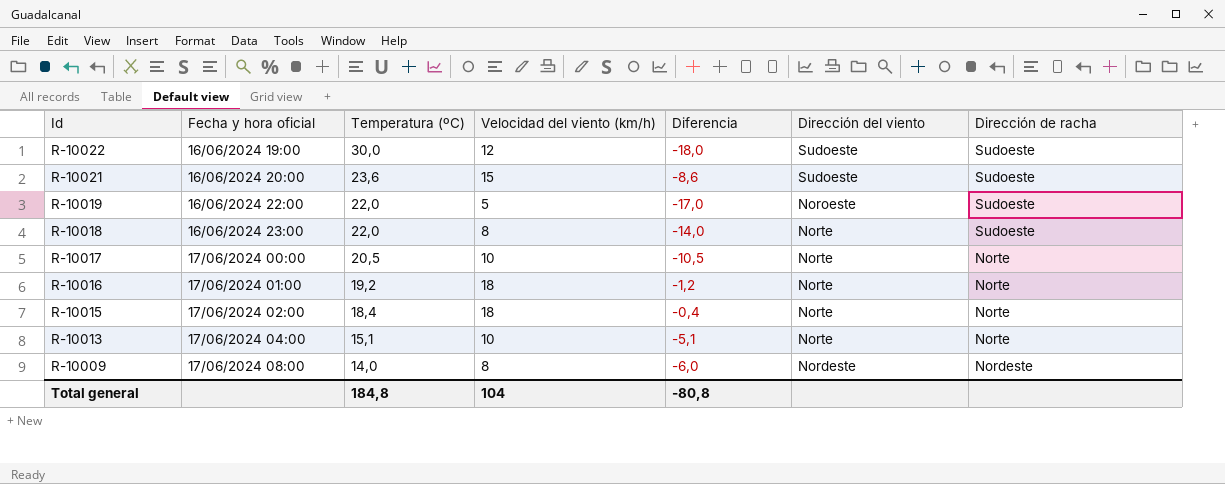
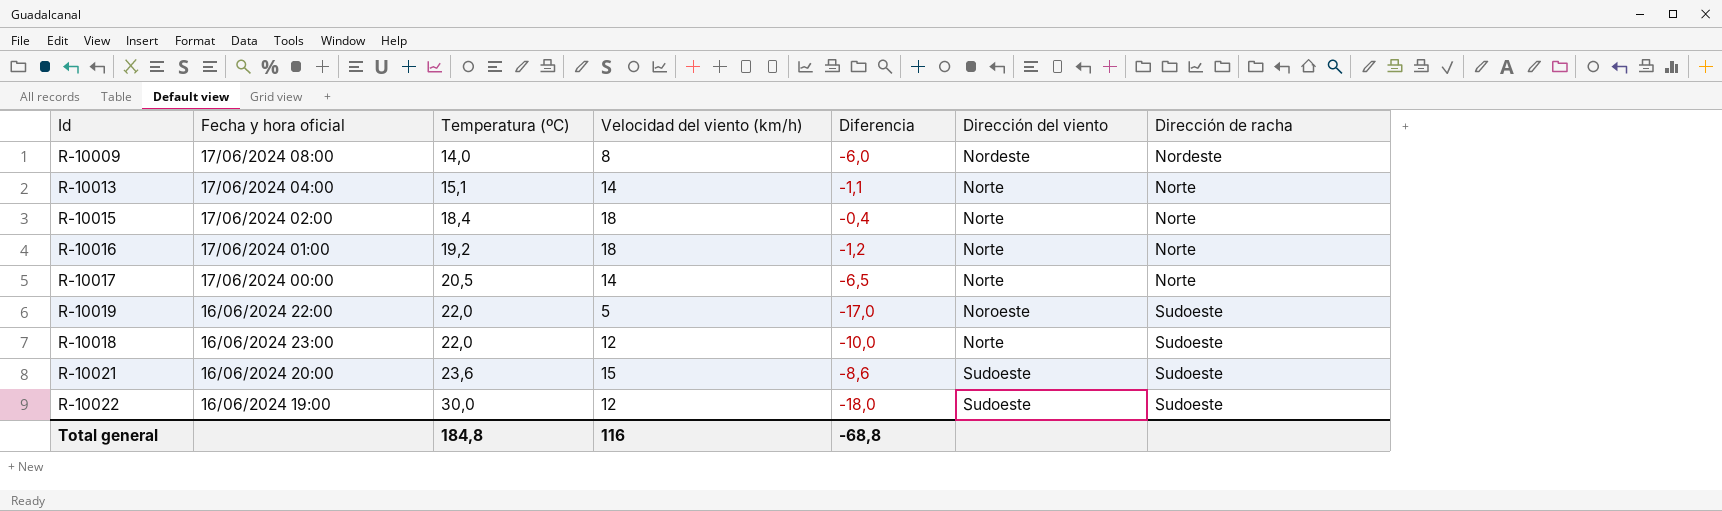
row order: Id descending -> Temperatura (ºC) ascending
R-10013 | Velocidad del viento (km/h): 10 -> 14
R-10013 | Diferencia: -5,1 -> -1,1
R-10017 | Velocidad del viento (km/h): 10 -> 14
R-10017 | Diferencia: -10,5 -> -6,5
R-10018 | Velocidad del viento (km/h): 8 -> 12
R-10018 | Diferencia: -14,0 -> -10,0
Total general | Velocidad del viento (km/h): 104 -> 116
Total general | Diferencia: -80,8 -> -68,8

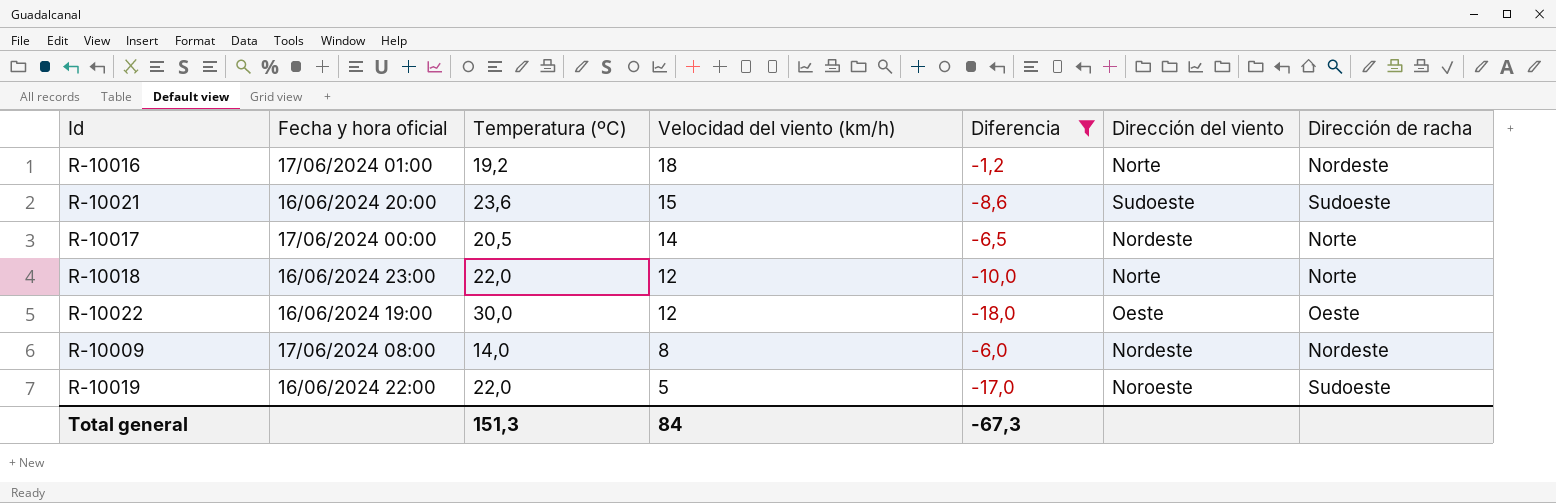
filter: none -> Diferencia <= -1,2
row order: Temperatura (ºC) ascending -> Velocidad del viento (km/h) descending
R-10016 | Dirección de racha: Norte -> Nordeste
R-10017 | Dirección del viento: Norte -> Nordeste
R-10018 | Dirección de racha: Sudoeste -> Norte
R-10022 | Dirección del viento: Sudoeste -> Oeste
R-10022 | Dirección de racha: Sudoeste -> Oeste
Total general | Temperatura (ºC): 184,8 -> 151,3
Total general | Velocidad del viento (km/h): 116 -> 84
Total general | Diferencia: -68,8 -> -67,3

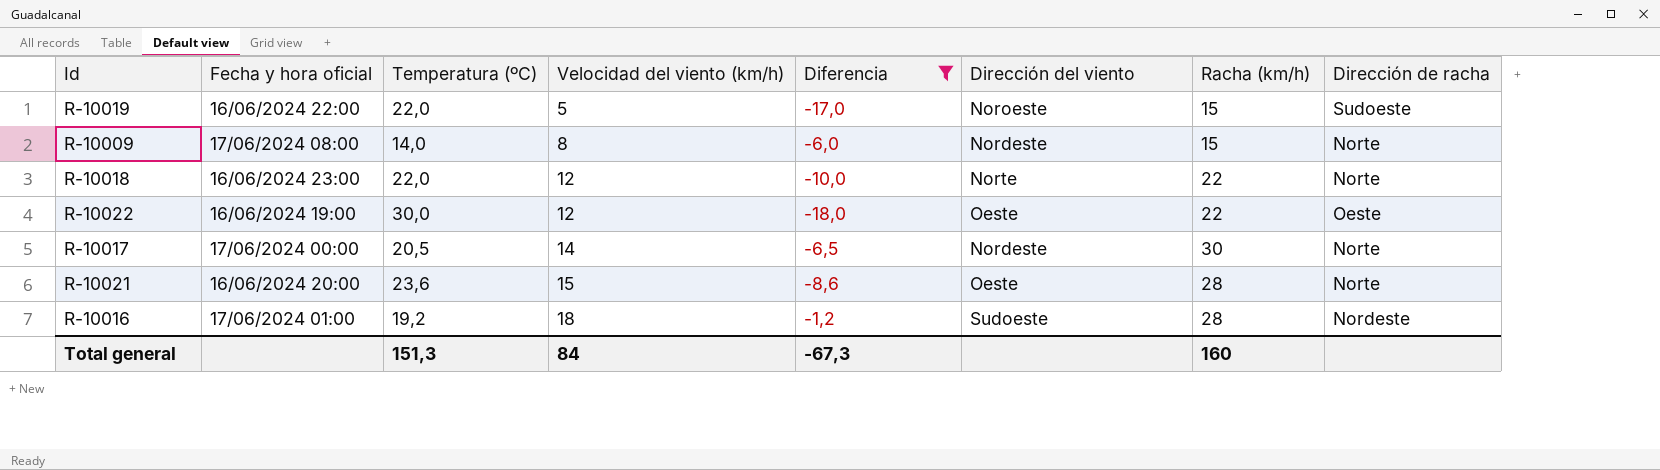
row order: Velocidad del viento (km/h) descending -> Velocidad del viento (km/h) ascending
column Racha (km/h) | position: none -> 7
R-10009 | Dirección de racha: Nordeste -> Norte
R-10021 | Dirección del viento: Sudoeste -> Oeste
R-10021 | Dirección de racha: Sudoeste -> Norte
R-10016 | Dirección del viento: Norte -> Sudoeste

